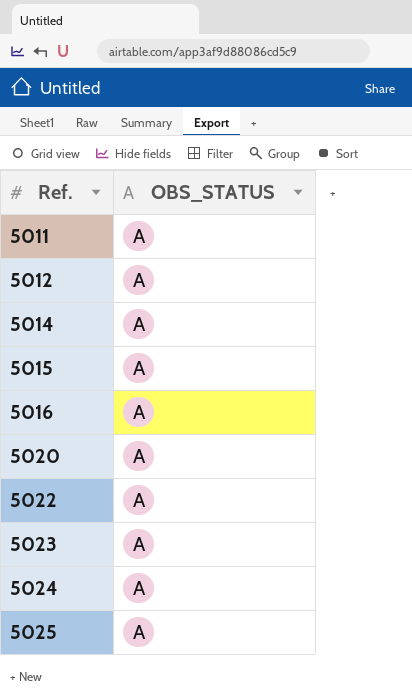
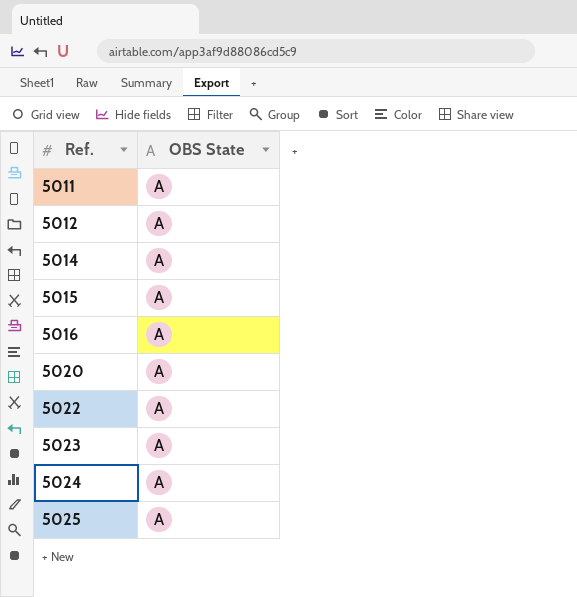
column name: OBS_STATUS -> OBS State

